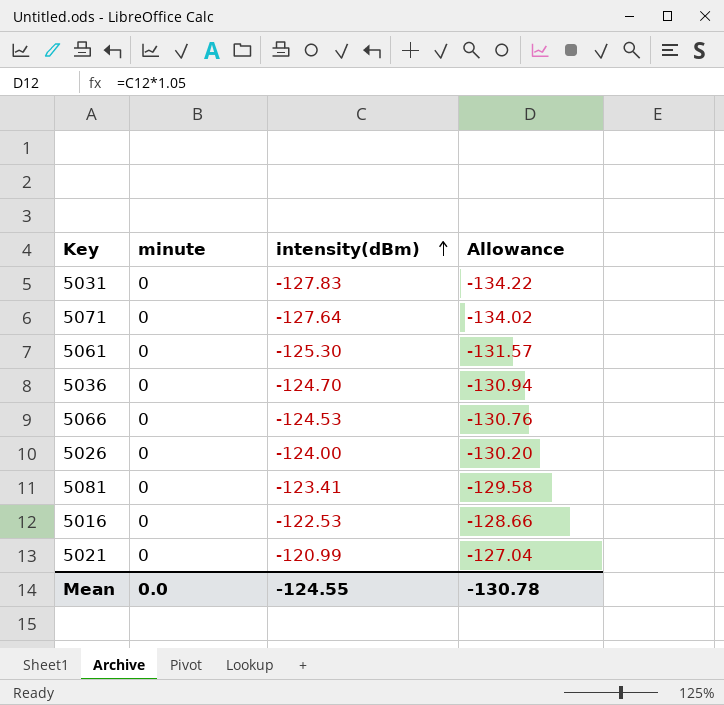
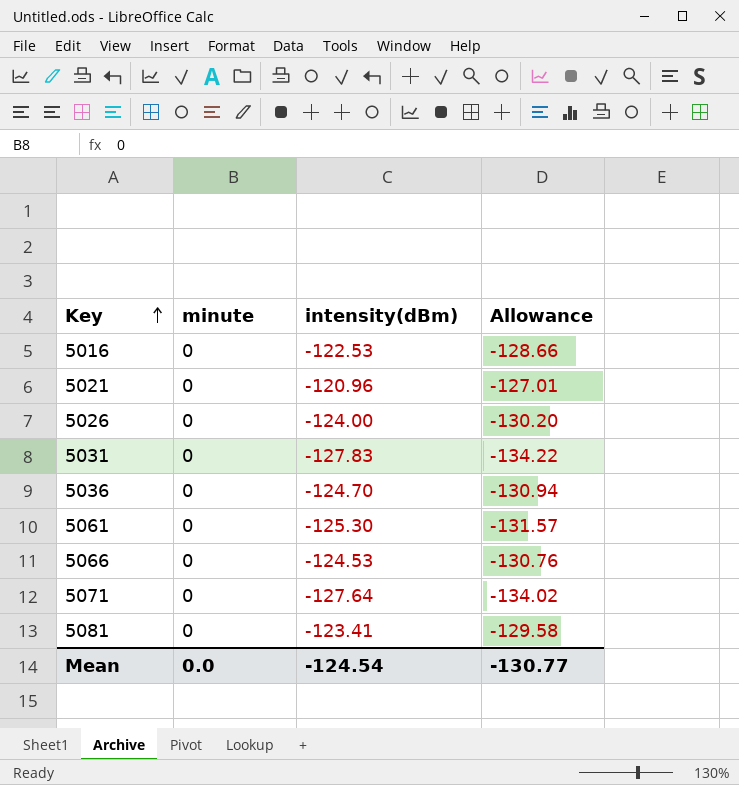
row order: intensity(dBm) ascending -> Key ascending
5021 | intensity(dBm): -120.99 -> -120.96
5021 | Allowance: -127.04 -> -127.01
Mean | intensity(dBm): -124.55 -> -124.54
Mean | Allowance: -130.78 -> -130.77

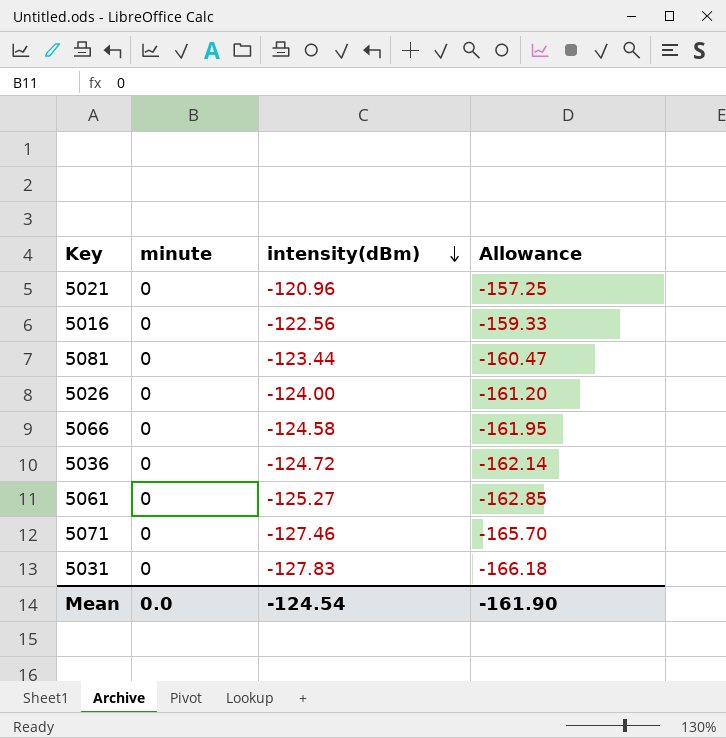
row order: Key ascending -> intensity(dBm) descending
column Allowance | formula: [intensity(dBm)] * 1.05 -> [intensity(dBm)] * 1.3
5016 | intensity(dBm): -122.53 -> -122.56
5081 | intensity(dBm): -123.41 -> -123.44
5066 | intensity(dBm): -124.53 -> -124.58
5036 | intensity(dBm): -124.70 -> -124.72
5061 | intensity(dBm): -125.30 -> -125.27
5071 | intensity(dBm): -127.64 -> -127.46
Mean | Allowance: -130.77 -> -161.90

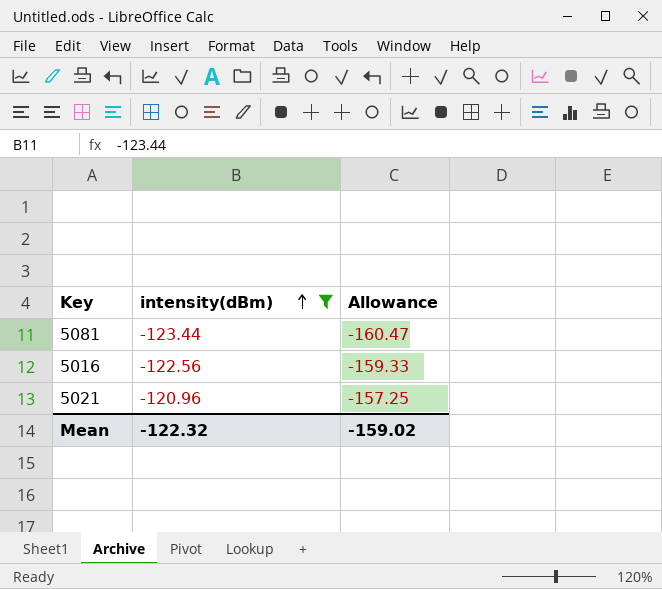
filter: none -> intensity(dBm) >= -123.44
row order: intensity(dBm) descending -> intensity(dBm) ascending
column minute | position: 2 -> none
Mean | intensity(dBm): -124.54 -> -122.32
Mean | Allowance: -161.90 -> -159.02

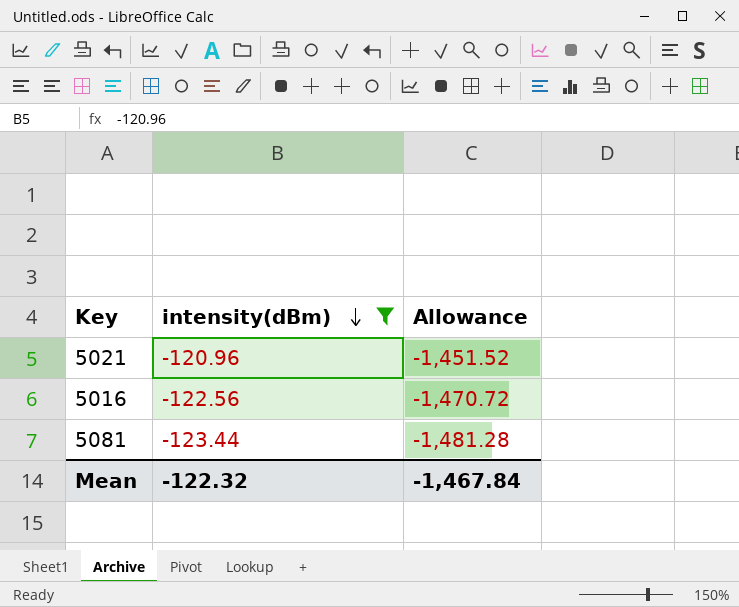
row order: intensity(dBm) ascending -> intensity(dBm) descending
column Allowance | formula: [intensity(dBm)] * 1.3 -> [intensity(dBm)] * 12
Mean | Allowance: -159.02 -> -1,467.84

